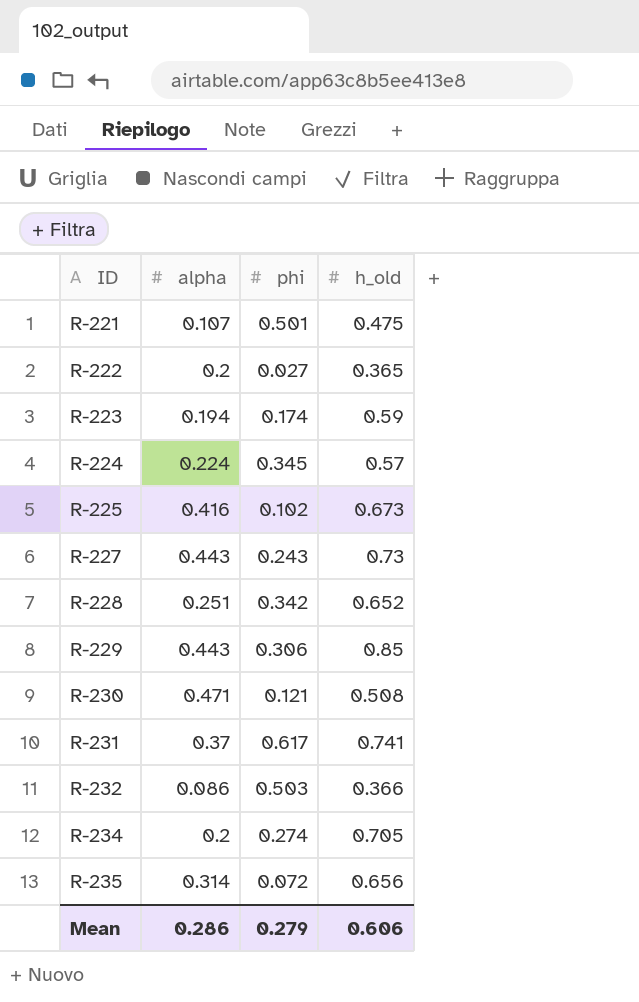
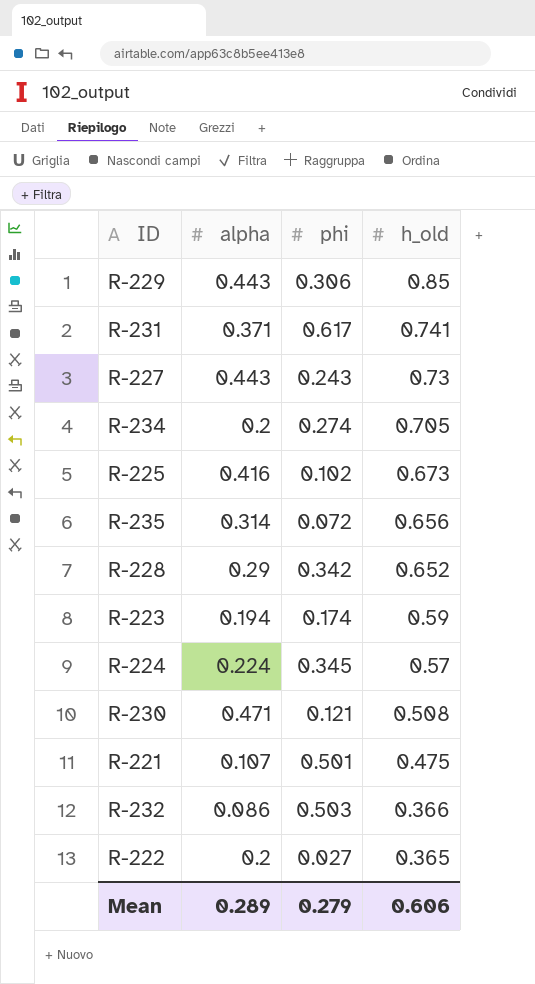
row order: ID ascending -> h_old descending
R-231 | alpha: 0.37 -> 0.371
R-228 | alpha: 0.251 -> 0.29
Mean | alpha: 0.286 -> 0.289

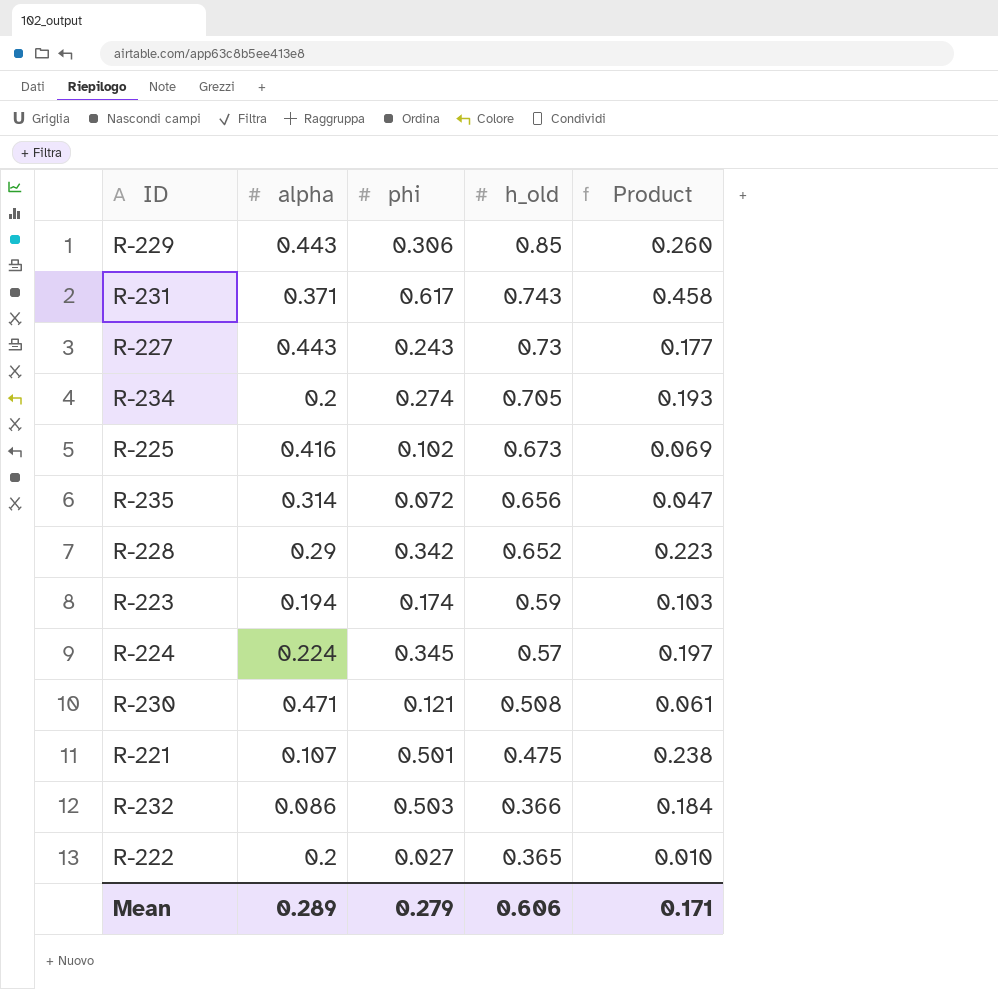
column Product | formula: none -> [phi] * [h_old]
R-231 | h_old: 0.741 -> 0.743

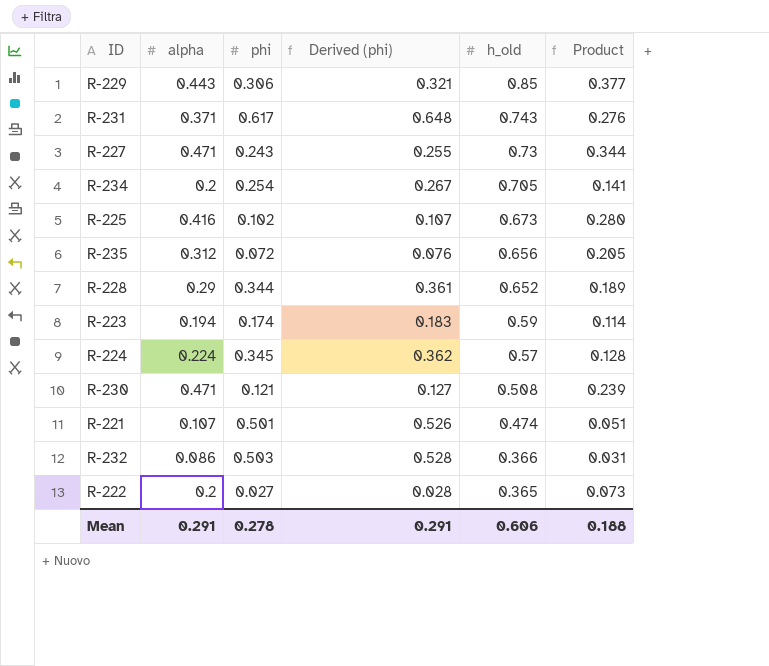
column Derived (phi) | formula: none -> [phi] * 1.05
column Product | formula: [phi] * [h_old] -> [alpha] * [h_old]
R-227 | alpha: 0.443 -> 0.471
R-234 | phi: 0.274 -> 0.254
R-235 | alpha: 0.314 -> 0.312
R-228 | phi: 0.342 -> 0.344
R-221 | h_old: 0.475 -> 0.474
Mean | alpha: 0.289 -> 0.291
Mean | phi: 0.279 -> 0.278
Mean | Product: 0.171 -> 0.188

